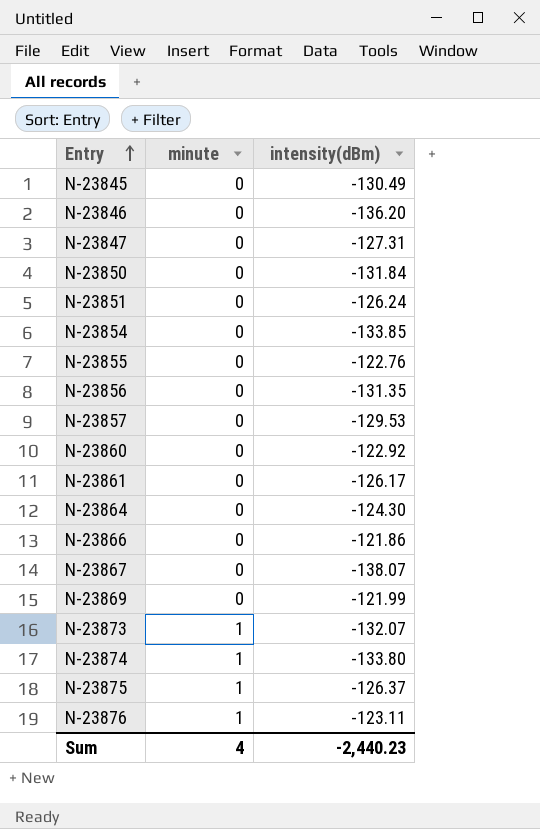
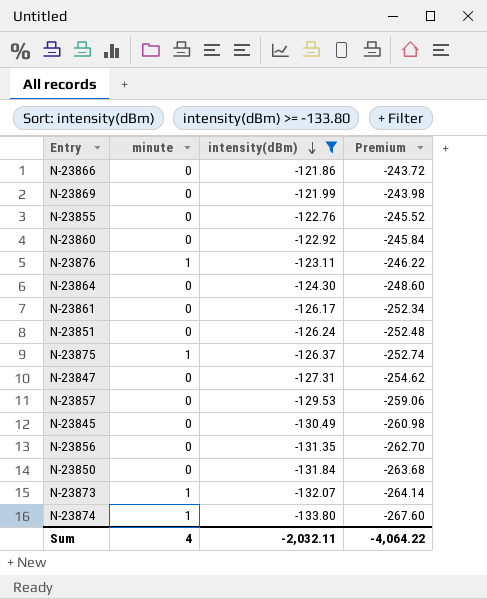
filter: none -> intensity(dBm) >= -133.80
row order: Entry ascending -> intensity(dBm) descending
column Premium | formula: none -> [intensity(dBm)] * 2
Sum | intensity(dBm): -2,440.23 -> -2,032.11

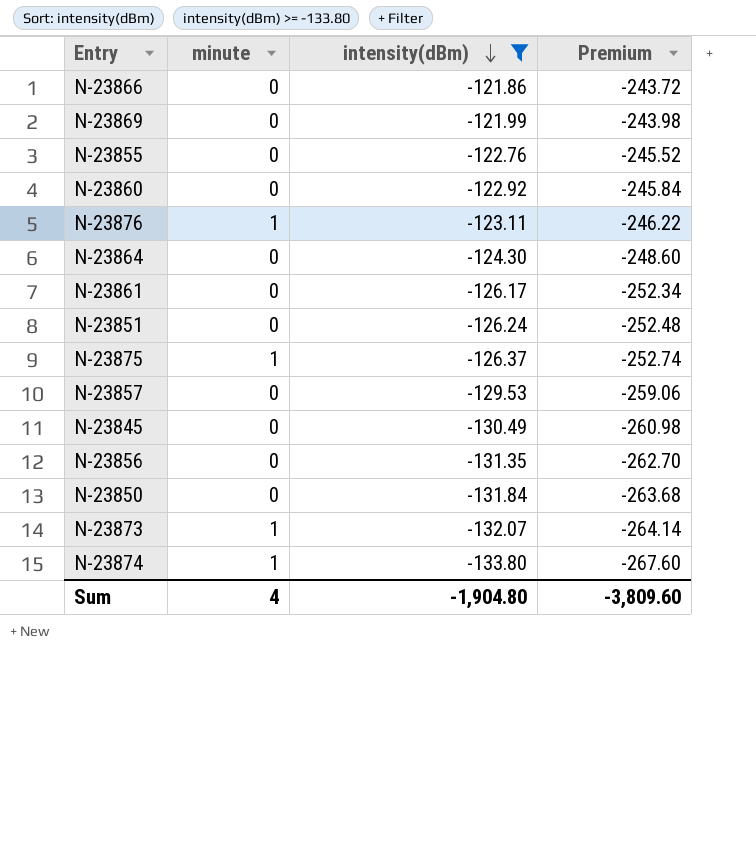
row N-23847: 0 | -127.31 | -254.62 -> none
Sum | intensity(dBm): -2,032.11 -> -1,904.80
Sum | Premium: -4,064.22 -> -3,809.60

